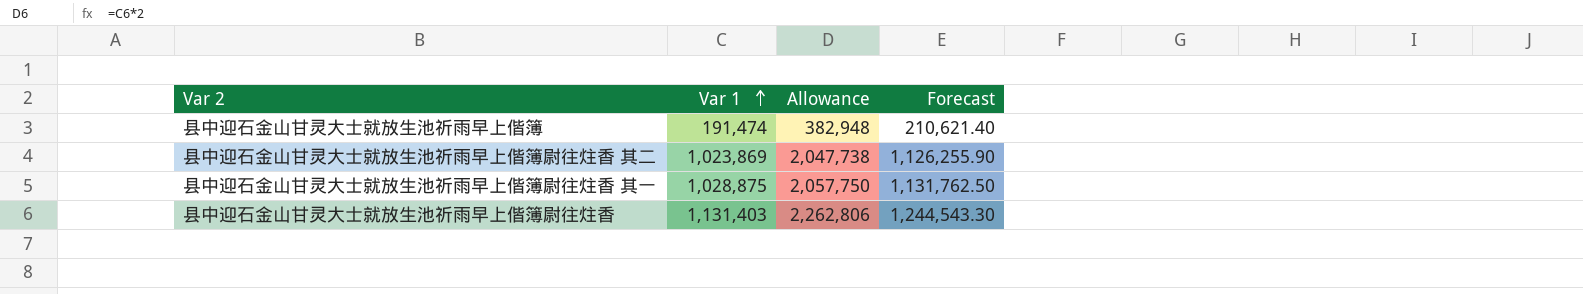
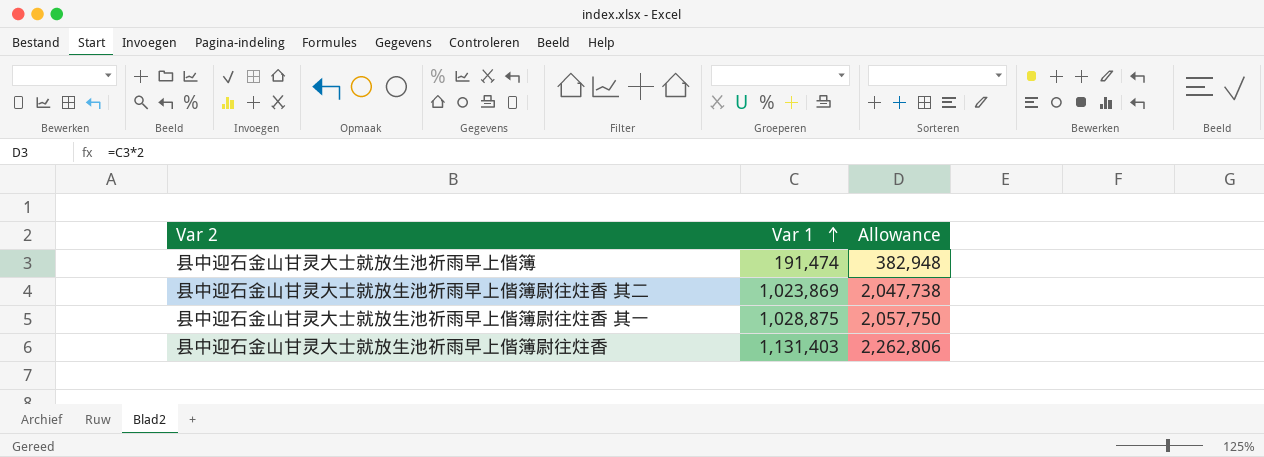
column Forecast | formula: [Var 1] * 1.1 -> none

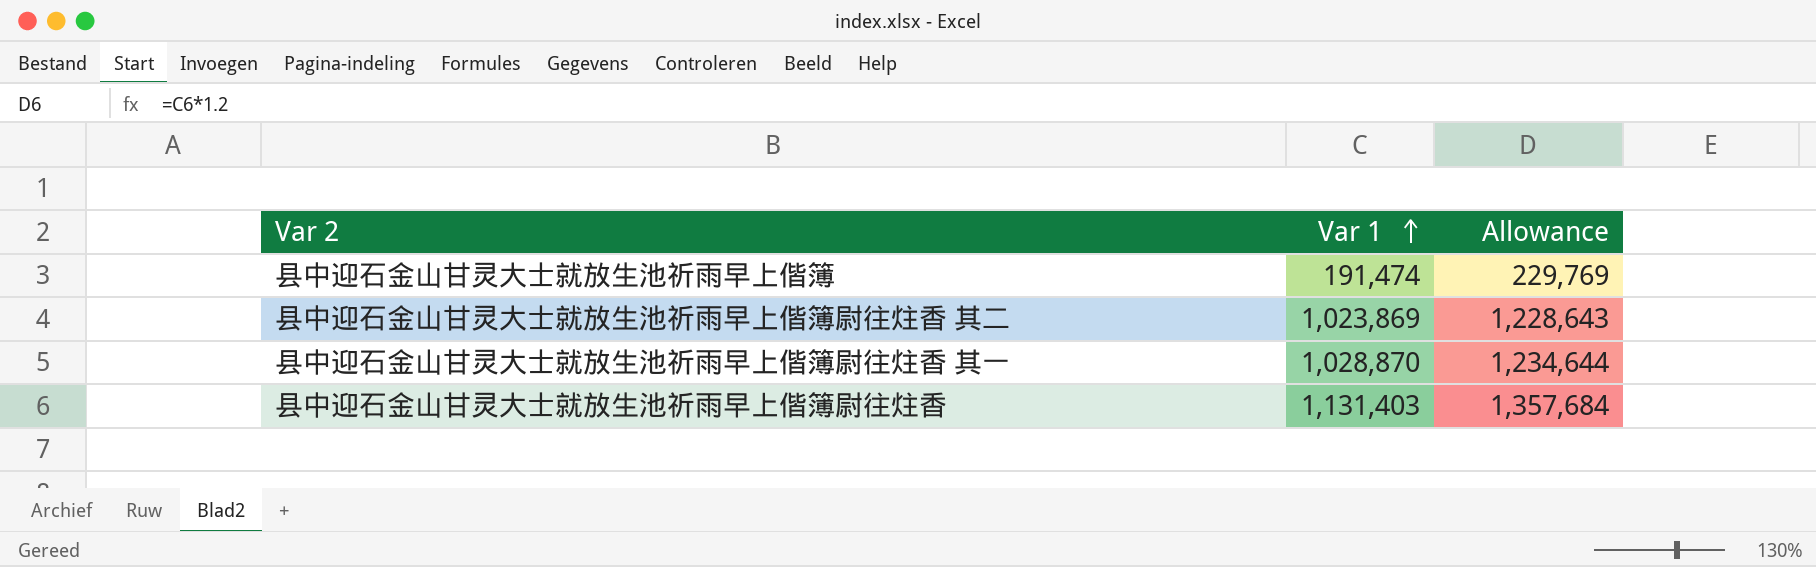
column Allowance | formula: [Var 1] * 2 -> [Var 1] * 1.2
县中迎石金山甘灵大士就放生池祈雨早上偕簿尉往炷香 其一 | Var 1: 1,028,875 -> 1,028,870

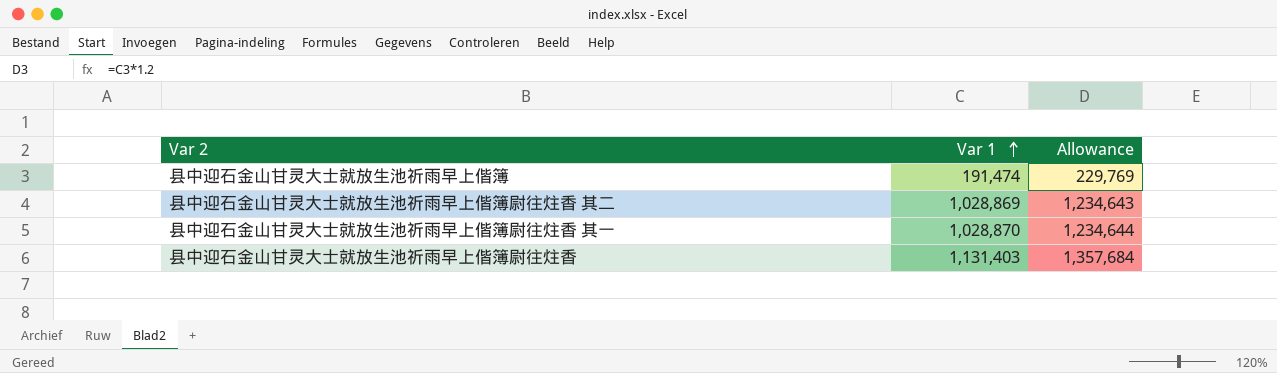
县中迎石金山甘灵大士就放生池祈雨早上偕簿尉往炷香 其二 | Var 1: 1,023,869 -> 1,028,869
县中迎石金山甘灵大士就放生池祈雨早上偕簿尉往炷香 其二 | Allowance: 1,228,643 -> 1,234,643

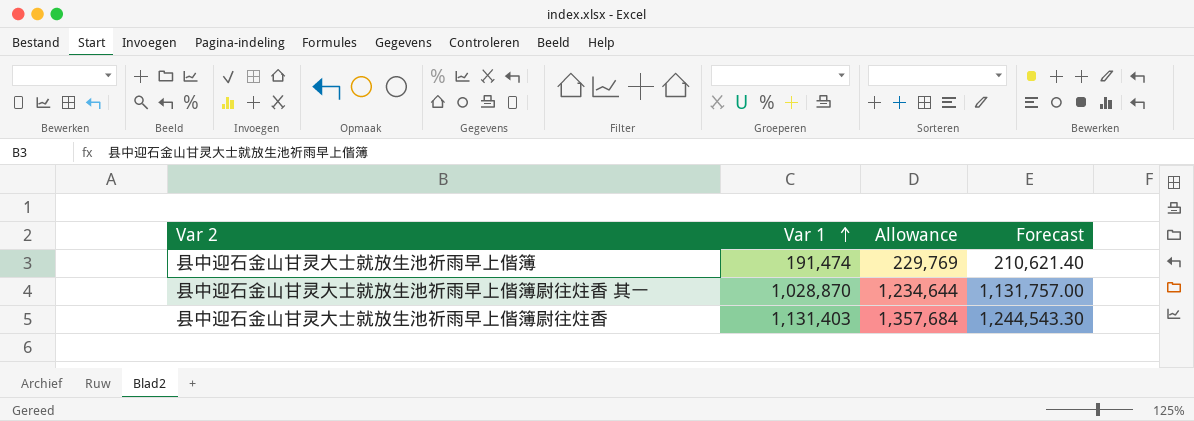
column Forecast | formula: none -> [Var 1] * 1.1
row 县中迎石金山甘灵大士就放生池祈雨早上偕簿尉往炷香 其二: 1,028,869 | 1,234,643 -> none

